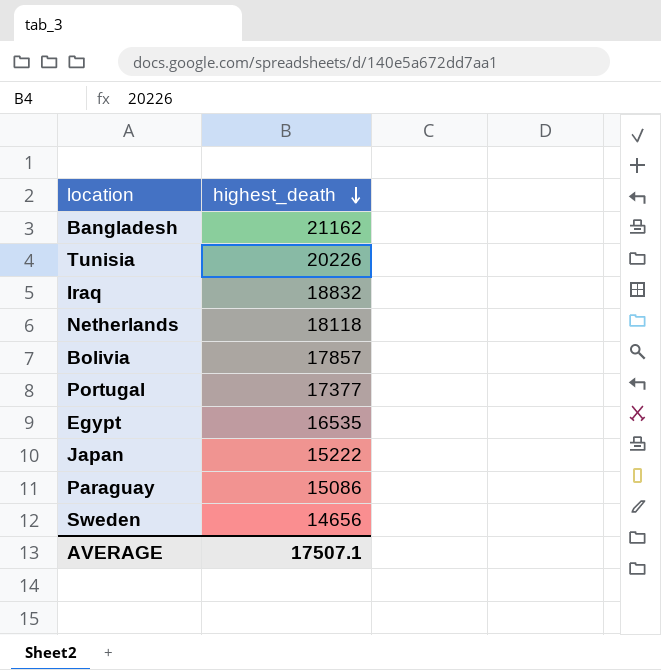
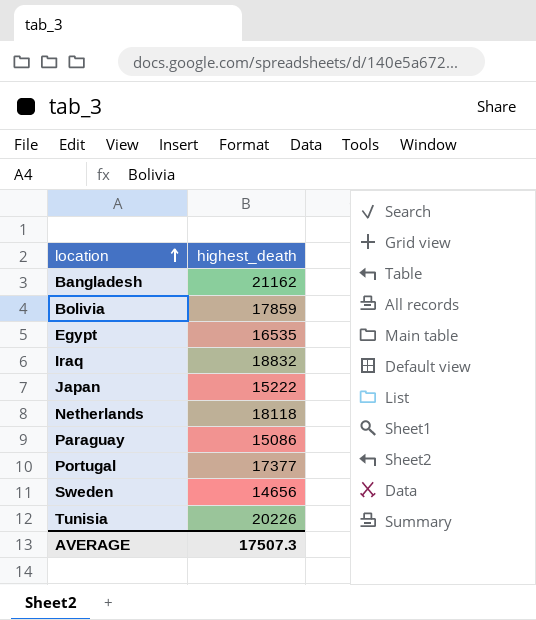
row order: highest_death descending -> location ascending
Bolivia | highest_death: 17857 -> 17859
AVERAGE | highest_death: 17507.1 -> 17507.3

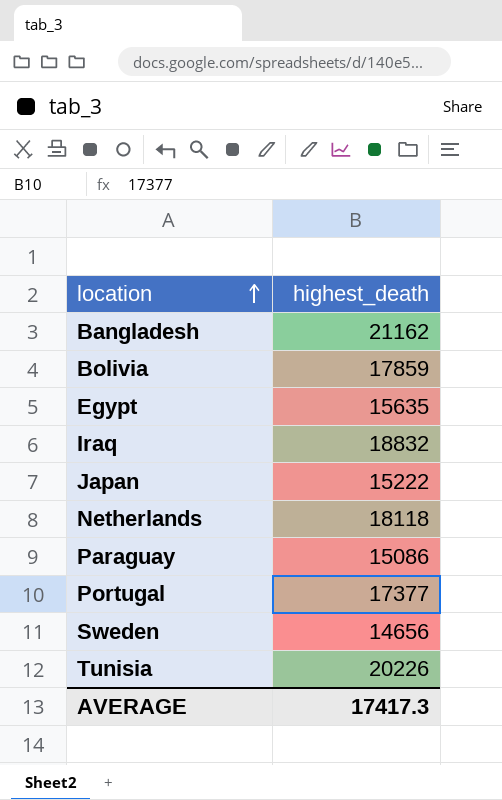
Egypt | highest_death: 16535 -> 15635
AVERAGE | highest_death: 17507.3 -> 17417.3

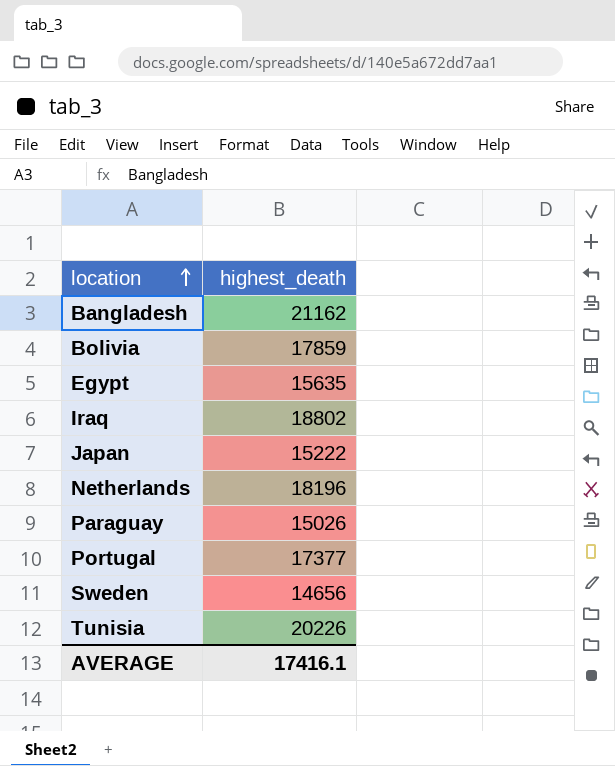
Iraq | highest_death: 18832 -> 18802
Netherlands | highest_death: 18118 -> 18196
Paraguay | highest_death: 15086 -> 15026
AVERAGE | highest_death: 17417.3 -> 17416.1

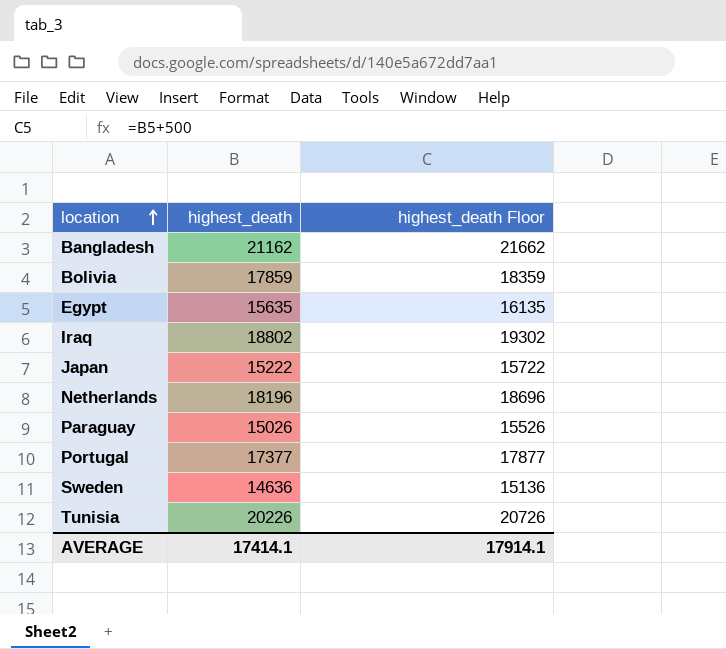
column highest_death Floor | formula: none -> [highest_death] + 500
Sweden | highest_death: 14656 -> 14636
AVERAGE | highest_death: 17416.1 -> 17414.1

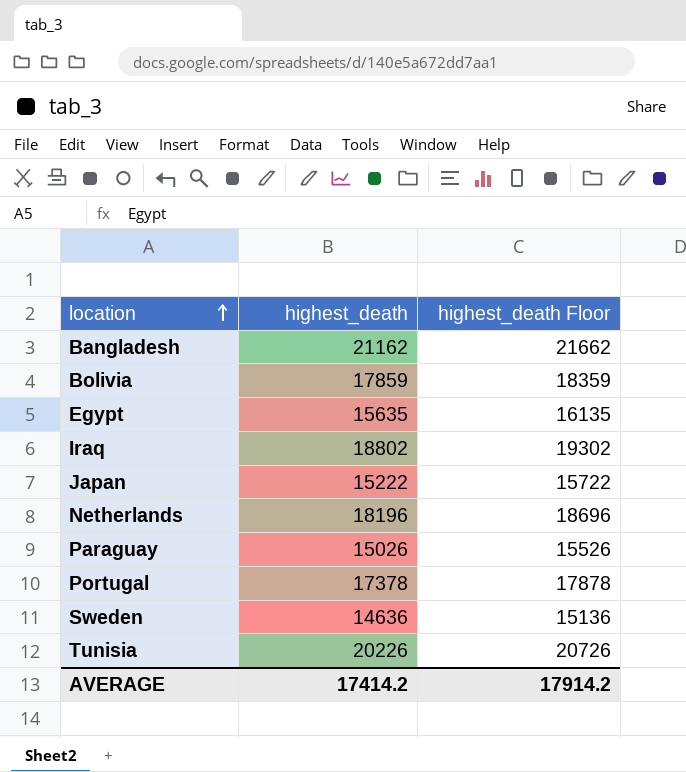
Portugal | highest_death: 17377 -> 17378
Portugal | highest_death Floor: 17877 -> 17878
AVERAGE | highest_death: 17414.1 -> 17414.2
AVERAGE | highest_death Floor: 17914.1 -> 17914.2

